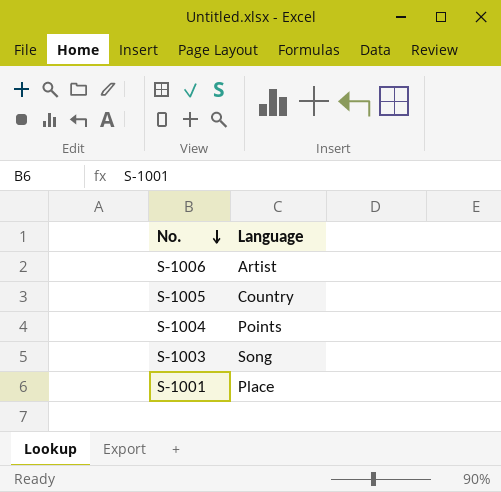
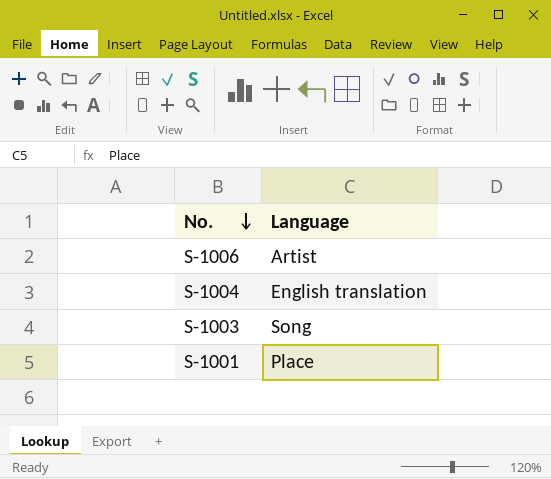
row S-1005: Country -> none
S-1004 | Language: Points -> English translation

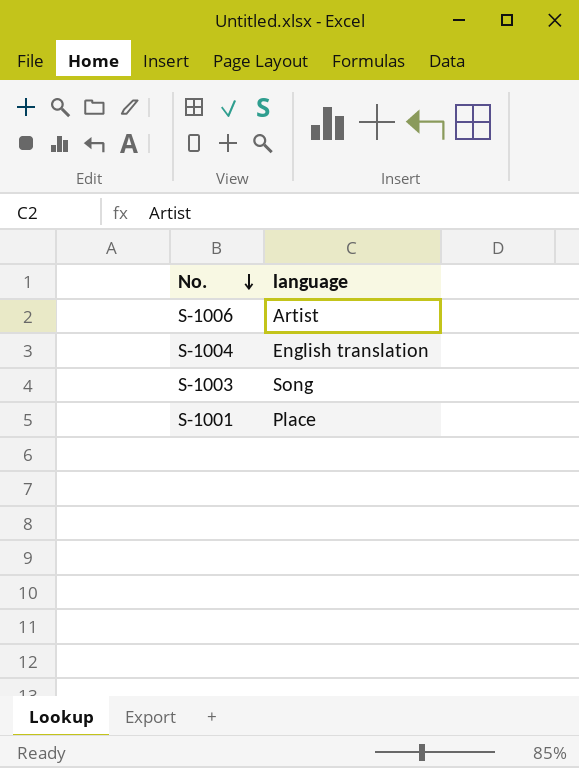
column name: Language -> language

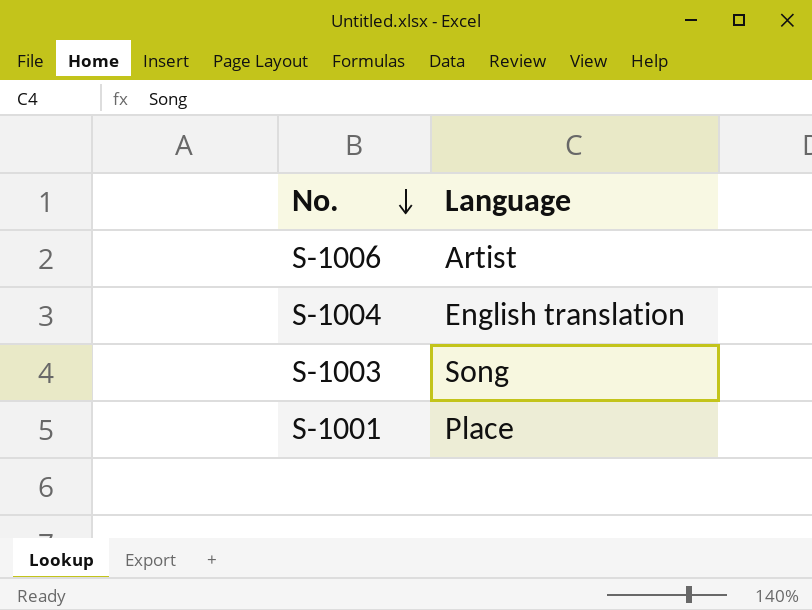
column name: language -> Language

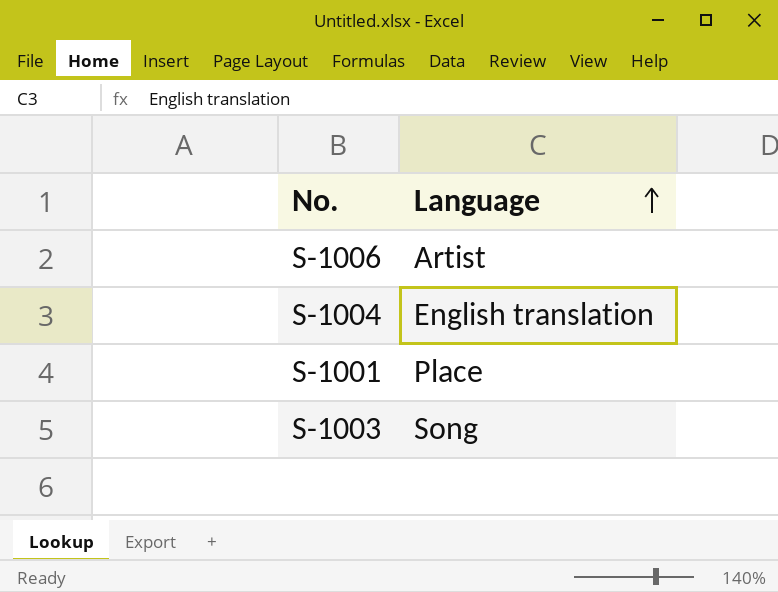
row order: No. descending -> Language ascending

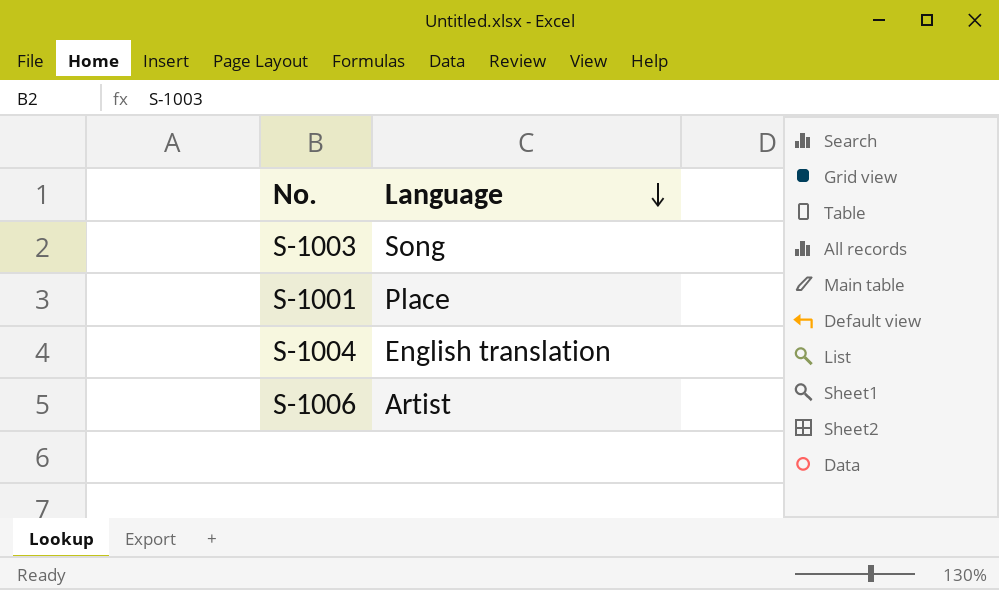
row order: Language ascending -> Language descending

